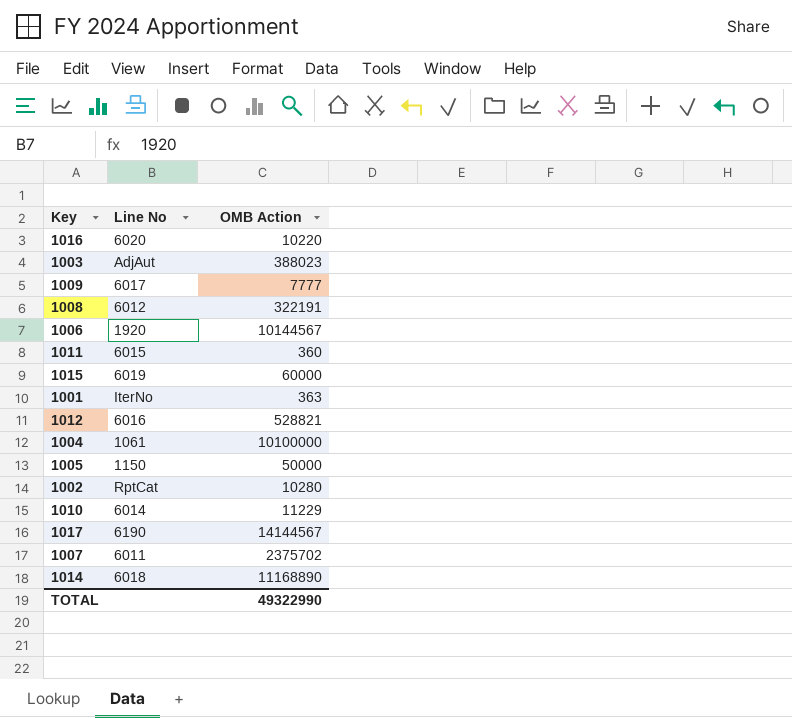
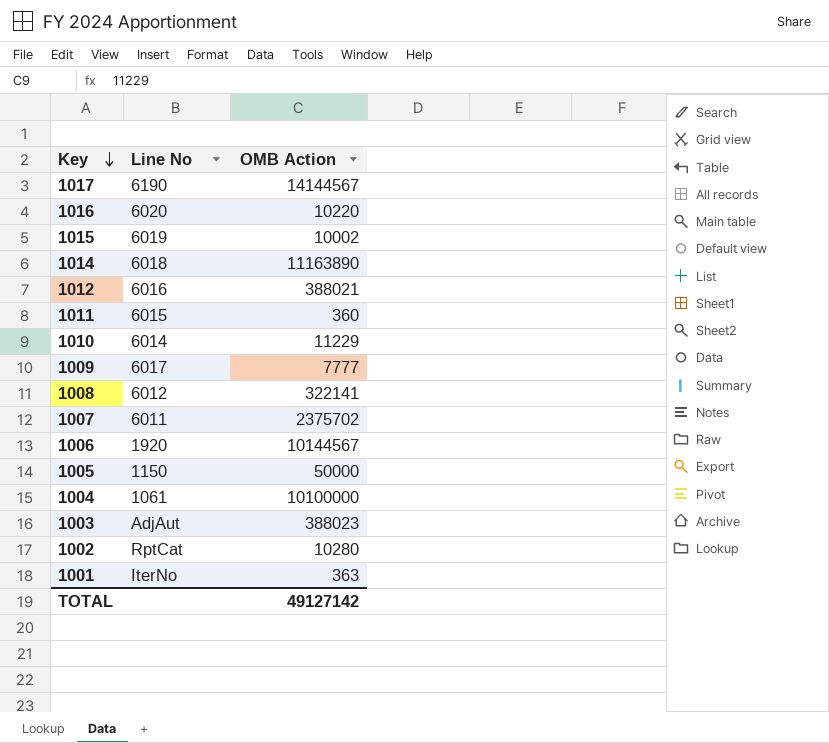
row order: none -> Key descending
1015 | OMB Action: 60000 -> 10002
1014 | OMB Action: 11168890 -> 11163890
1012 | OMB Action: 528821 -> 388021
1008 | OMB Action: 322191 -> 322141
TOTAL | OMB Action: 49322990 -> 49127142

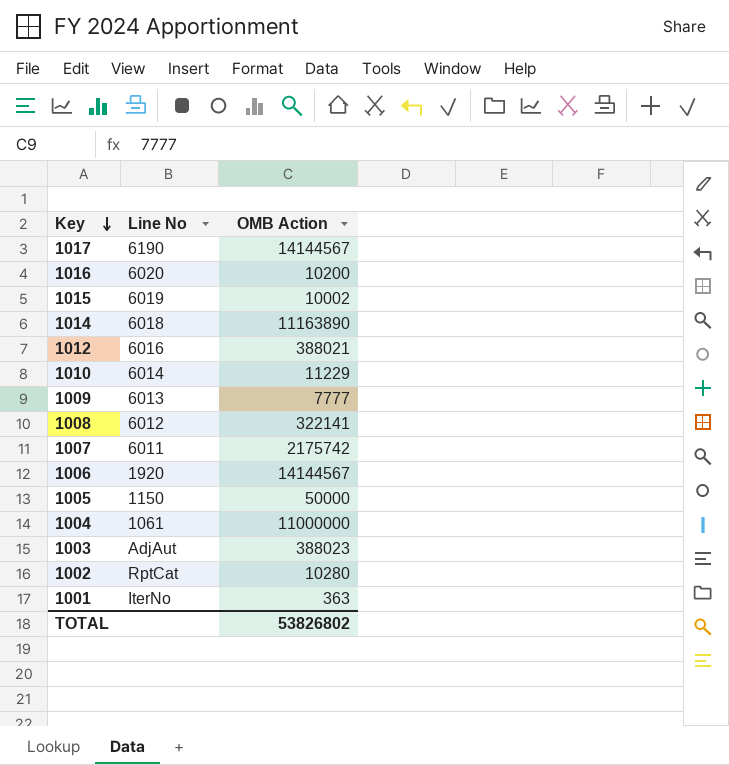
row 1011: 6015 | 360 -> none
1016 | OMB Action: 10220 -> 10200
1009 | Line No: 6017 -> 6013
1007 | OMB Action: 2375702 -> 2175742
1006 | OMB Action: 10144567 -> 14144567
1004 | OMB Action: 10100000 -> 11000000
TOTAL | OMB Action: 49127142 -> 53826802

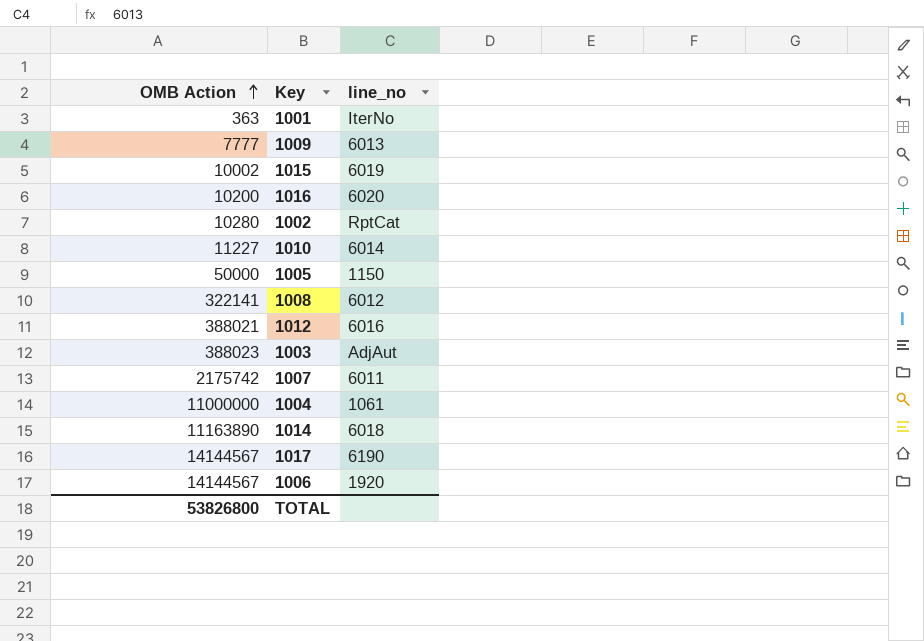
row order: Key descending -> OMB Action ascending
column OMB Action | position: 3 -> 1
column name: Line No -> line_no
1010 | OMB Action: 11229 -> 11227
TOTAL | OMB Action: 53826802 -> 53826800

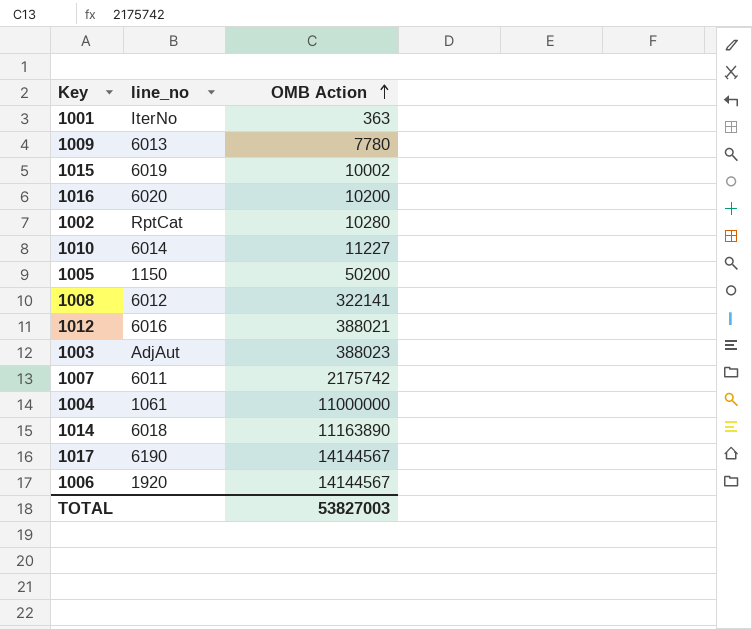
column OMB Action | position: 1 -> 3
1009 | OMB Action: 7777 -> 7780
1005 | OMB Action: 50000 -> 50200
TOTAL | OMB Action: 53826800 -> 53827003

